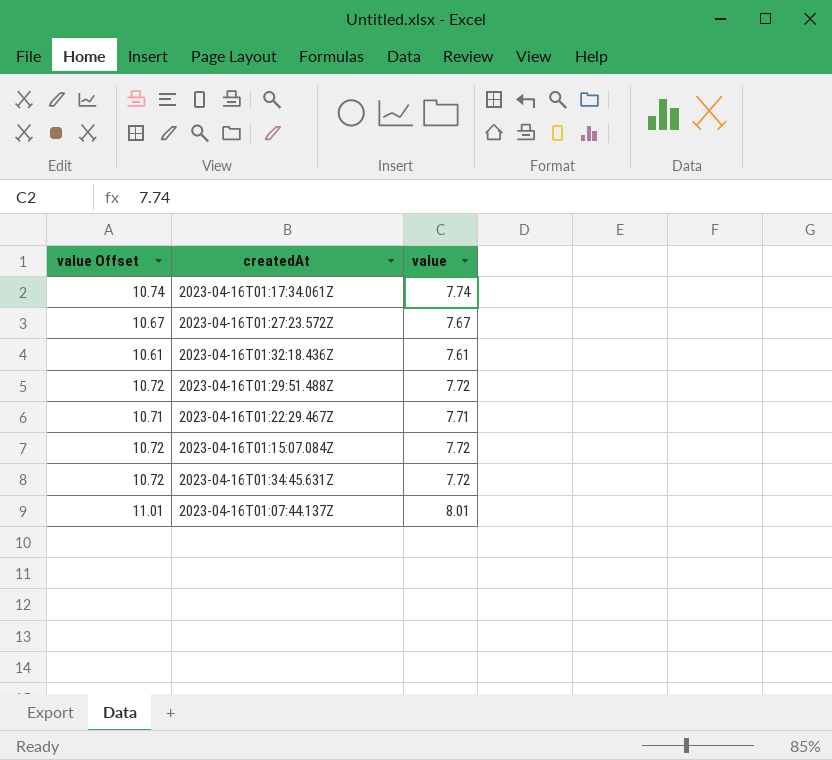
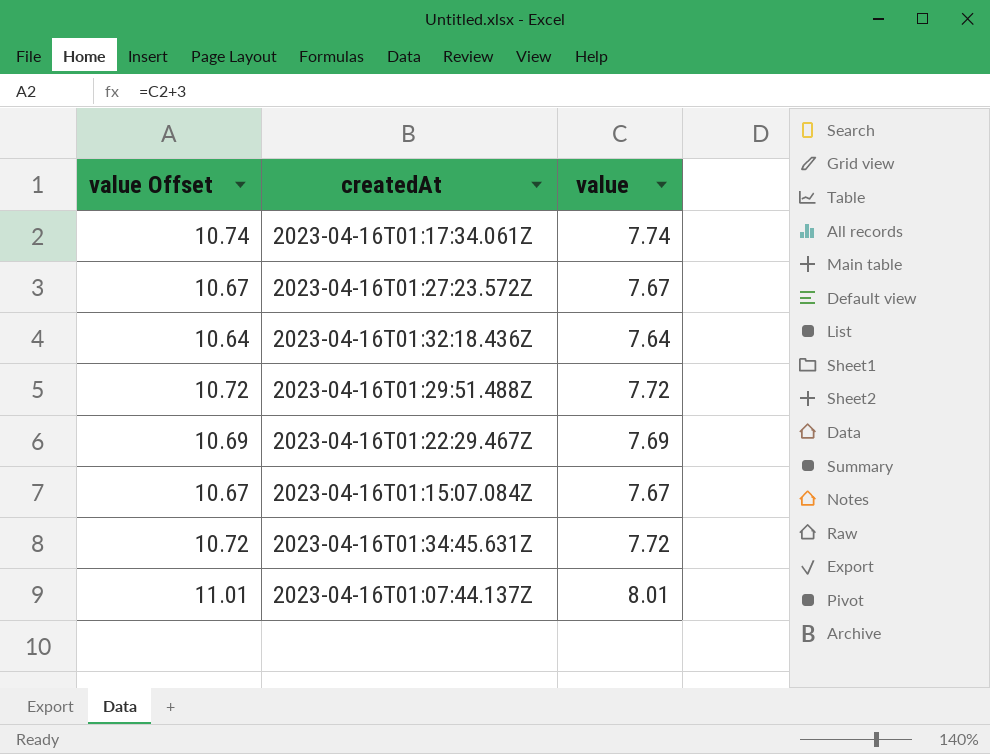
2023-04-16T01:32:18.436Z | value Offset: 10.61 -> 10.64
2023-04-16T01:32:18.436Z | value: 7.61 -> 7.64
2023-04-16T01:22:29.467Z | value Offset: 10.71 -> 10.69
2023-04-16T01:22:29.467Z | value: 7.71 -> 7.69
2023-04-16T01:15:07.084Z | value Offset: 10.72 -> 10.67
2023-04-16T01:15:07.084Z | value: 7.72 -> 7.67

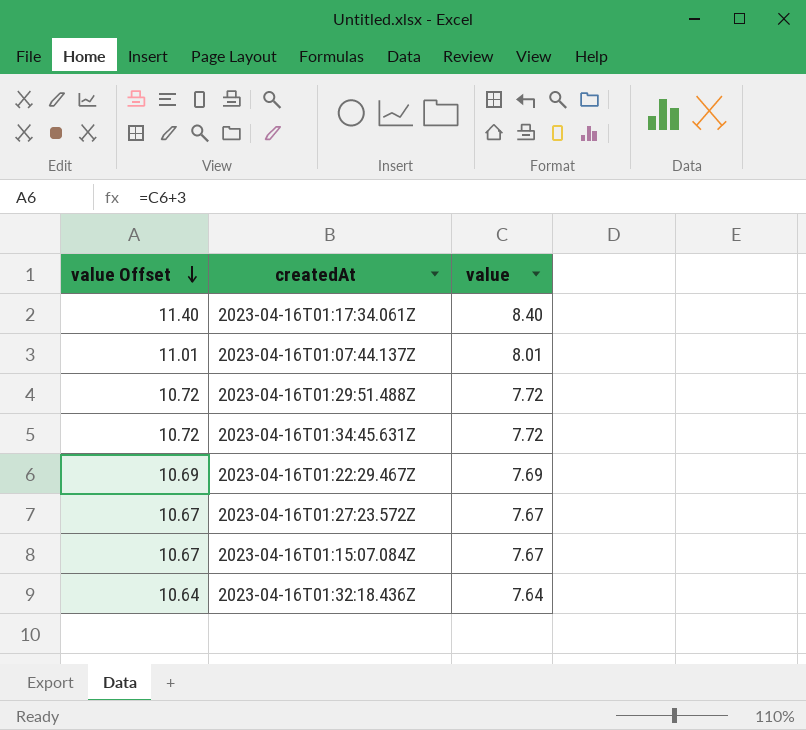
row order: none -> value Offset descending
2023-04-16T01:17:34.061Z | value Offset: 10.74 -> 11.40
2023-04-16T01:17:34.061Z | value: 7.74 -> 8.40

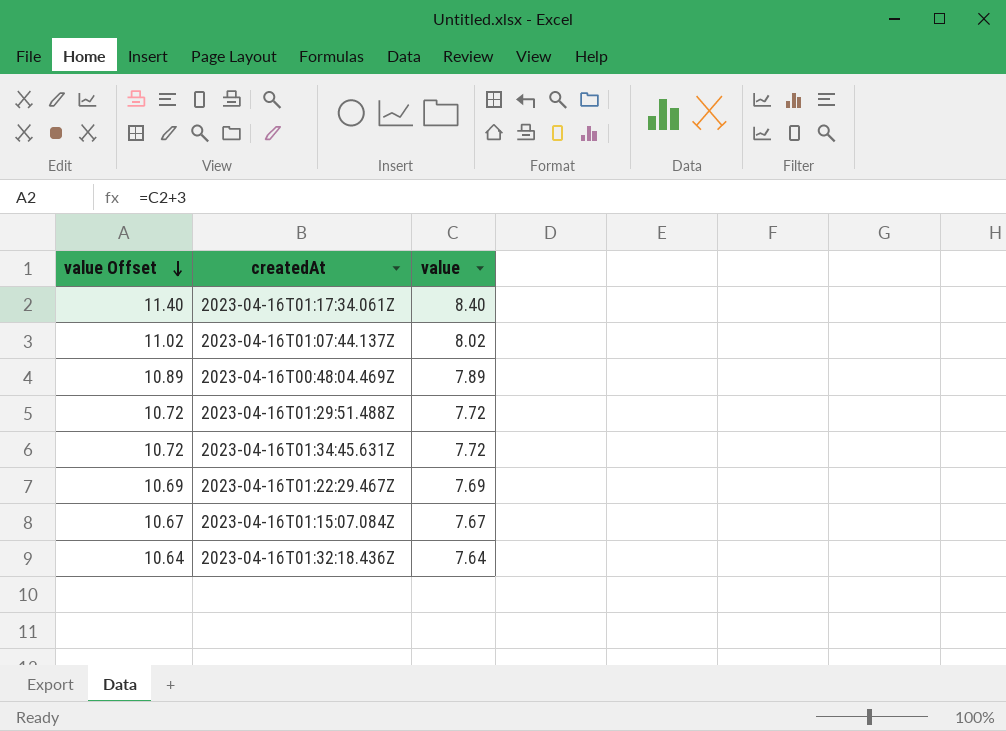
row 2023-04-16T01:27:23.572Z: 10.67 | 7.67 -> none
2023-04-16T01:07:44.137Z | value Offset: 11.01 -> 11.02
2023-04-16T01:07:44.137Z | value: 8.01 -> 8.02
row 2023-04-16T00:48:04.469Z: none -> 10.89 | 7.89

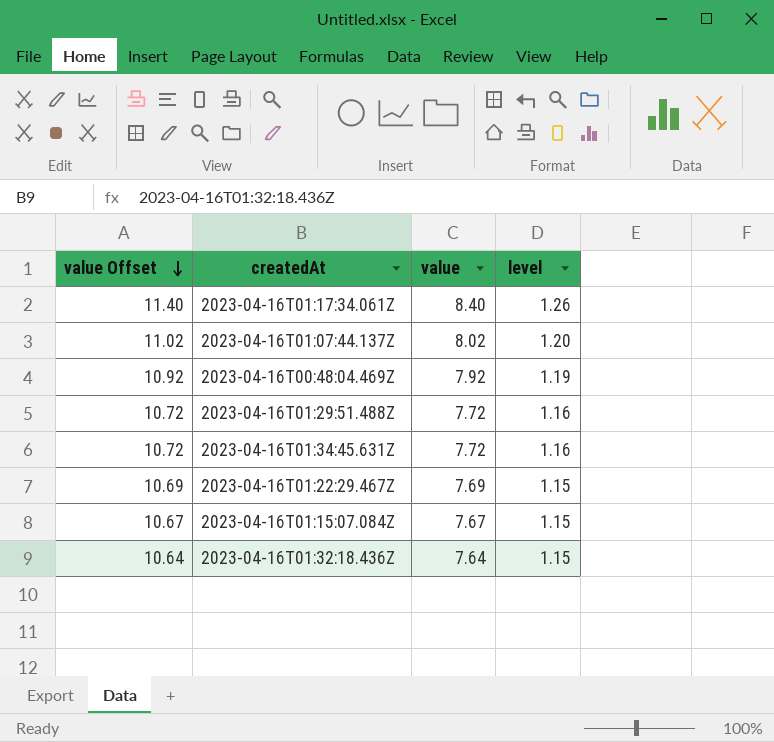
column level | formula: none -> [value] * 0.15
2023-04-16T00:48:04.469Z | value Offset: 10.89 -> 10.92
2023-04-16T00:48:04.469Z | value: 7.89 -> 7.92

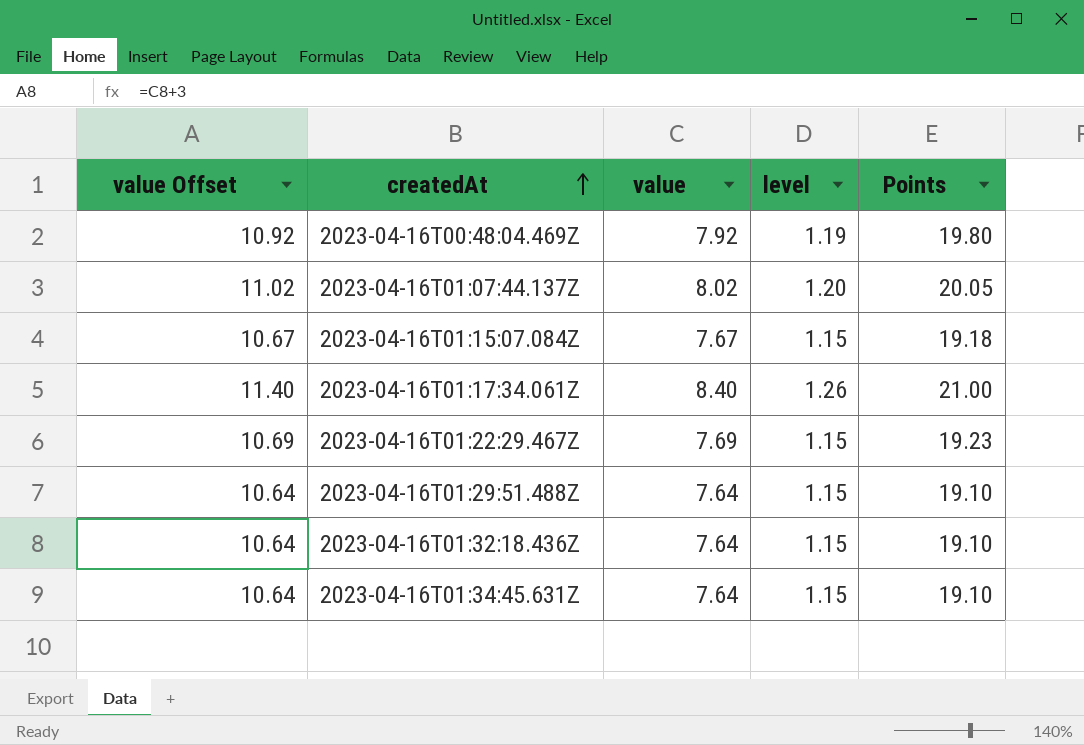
row order: value Offset descending -> createdAt ascending
column Points | formula: none -> [value] * 2.5
2023-04-16T01:29:51.488Z | value Offset: 10.72 -> 10.64
2023-04-16T01:29:51.488Z | value: 7.72 -> 7.64
2023-04-16T01:29:51.488Z | level: 1.16 -> 1.15
2023-04-16T01:34:45.631Z | value Offset: 10.72 -> 10.64
2023-04-16T01:34:45.631Z | value: 7.72 -> 7.64
2023-04-16T01:34:45.631Z | level: 1.16 -> 1.15

